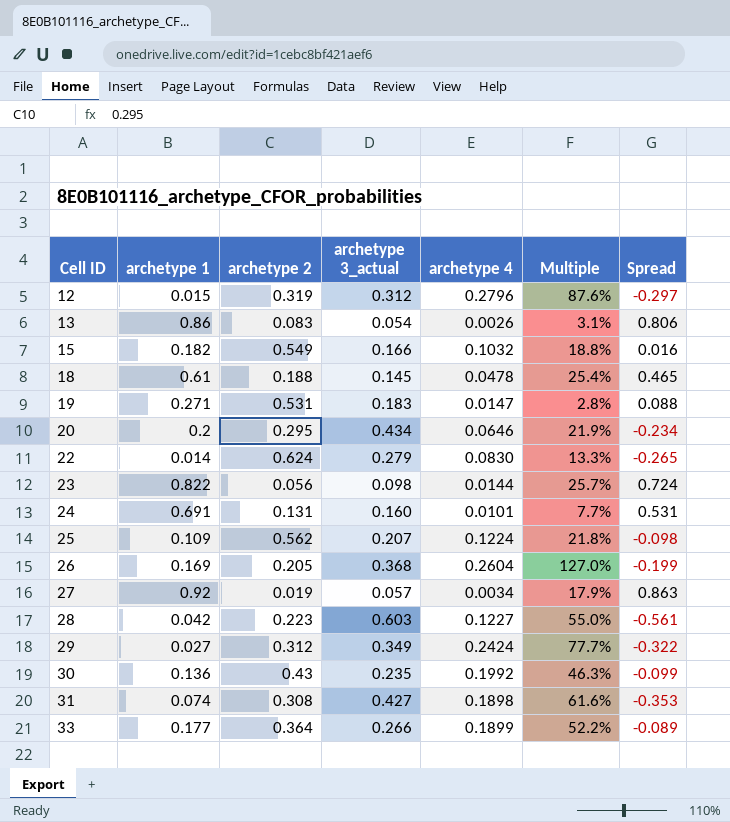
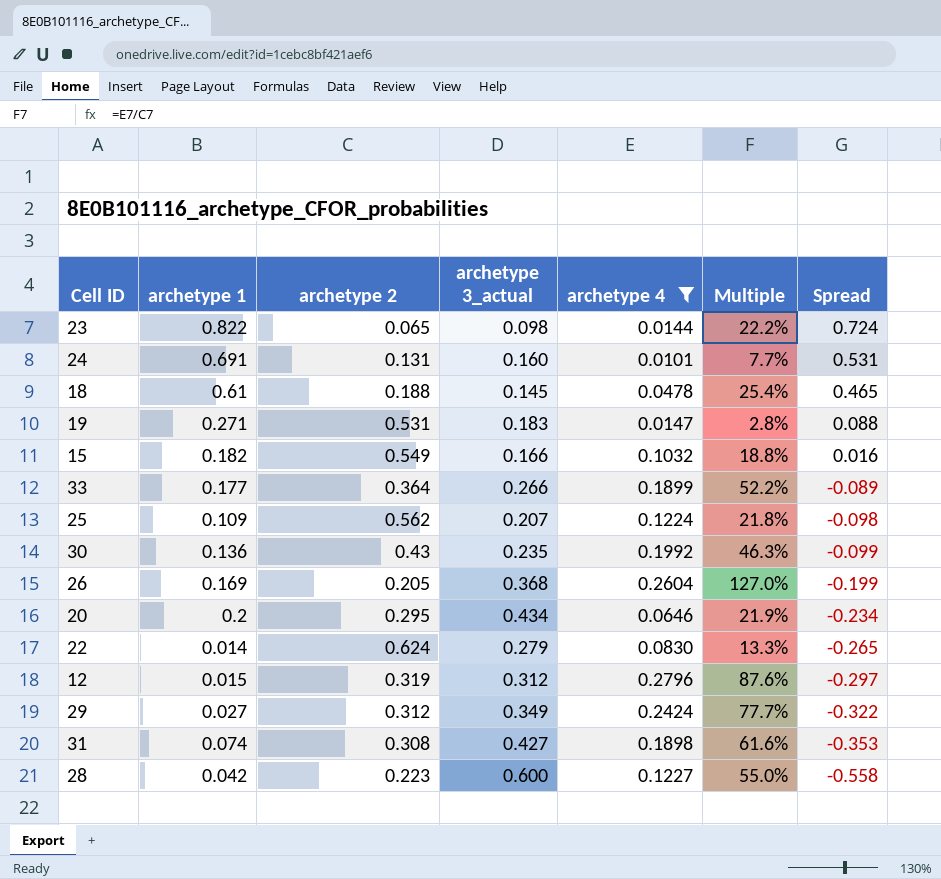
filter: none -> archetype 4 >= 0.0101
row order: Cell ID ascending -> Spread descending
23 | archetype 2: 0.056 -> 0.065
23 | Multiple: 25.7% -> 22.2%
28 | archetype 3_actual: 0.603 -> 0.600
28 | Spread: -0.561 -> -0.558

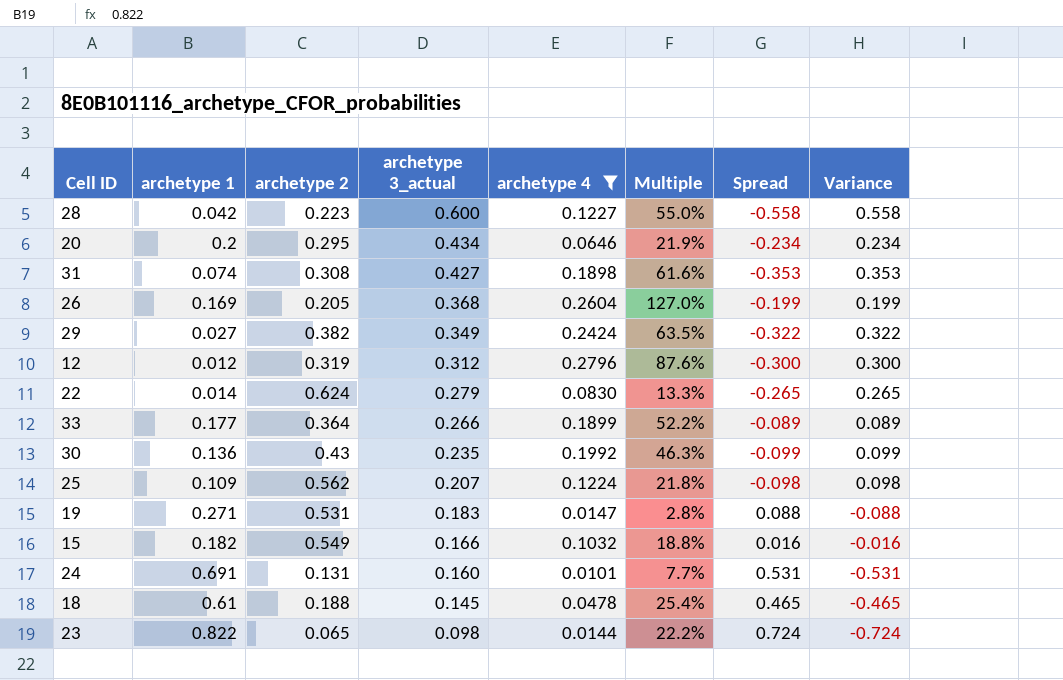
row order: Spread descending -> archetype 3_actual descending
column Variance | formula: none -> [archetype 3_actual] - [archetype 1]
29 | archetype 2: 0.312 -> 0.382
29 | Multiple: 77.7% -> 63.5%
12 | archetype 1: 0.015 -> 0.012
12 | Spread: -0.297 -> -0.300

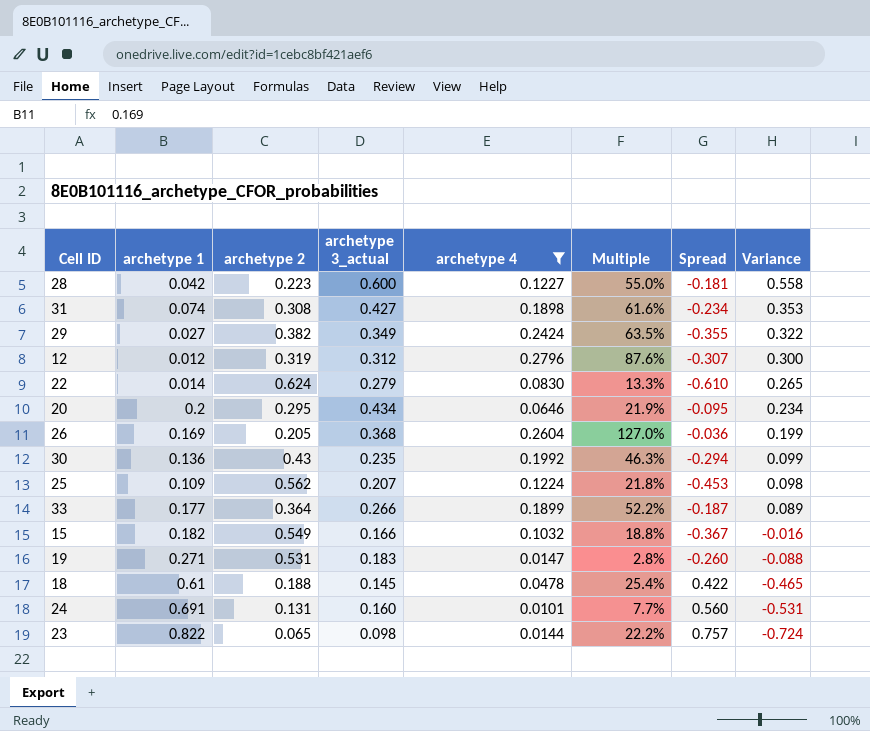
row order: archetype 3_actual descending -> Variance descending
column Spread | formula: [archetype 1] - [archetype 3_actual] -> [archetype 1] - [archetype 2]

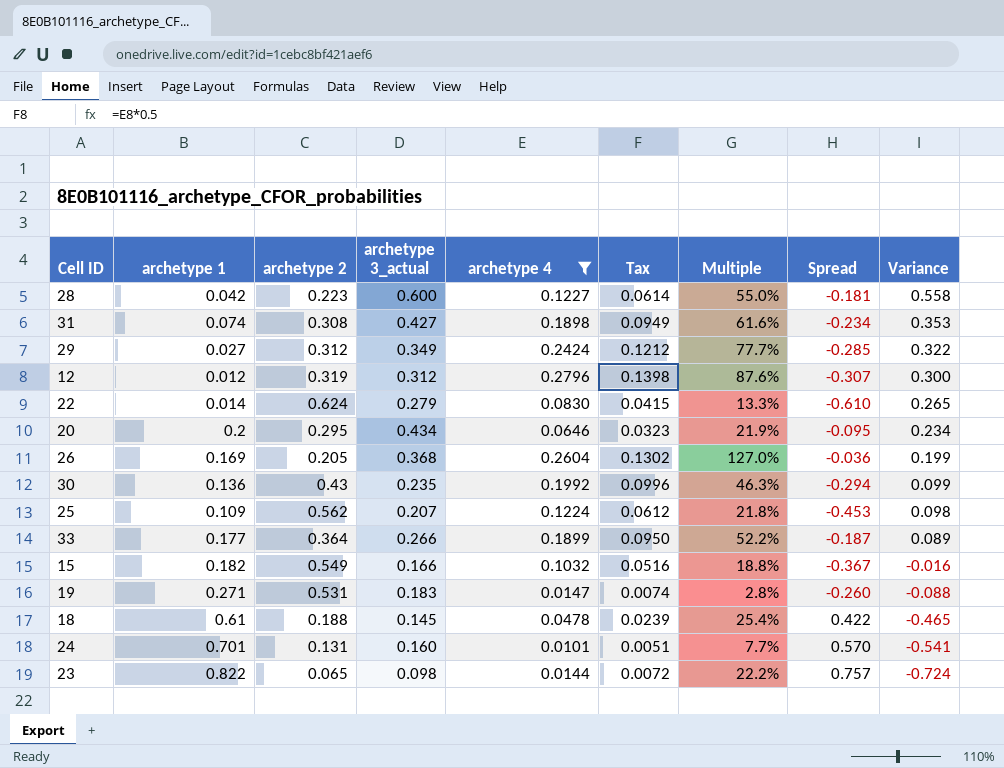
column Tax | formula: none -> [archetype 4] * 0.5
29 | archetype 2: 0.382 -> 0.312
29 | Multiple: 63.5% -> 77.7%
29 | Spread: -0.355 -> -0.285
24 | archetype 1: 0.691 -> 0.701
24 | Spread: 0.560 -> 0.570
24 | Variance: -0.531 -> -0.541

